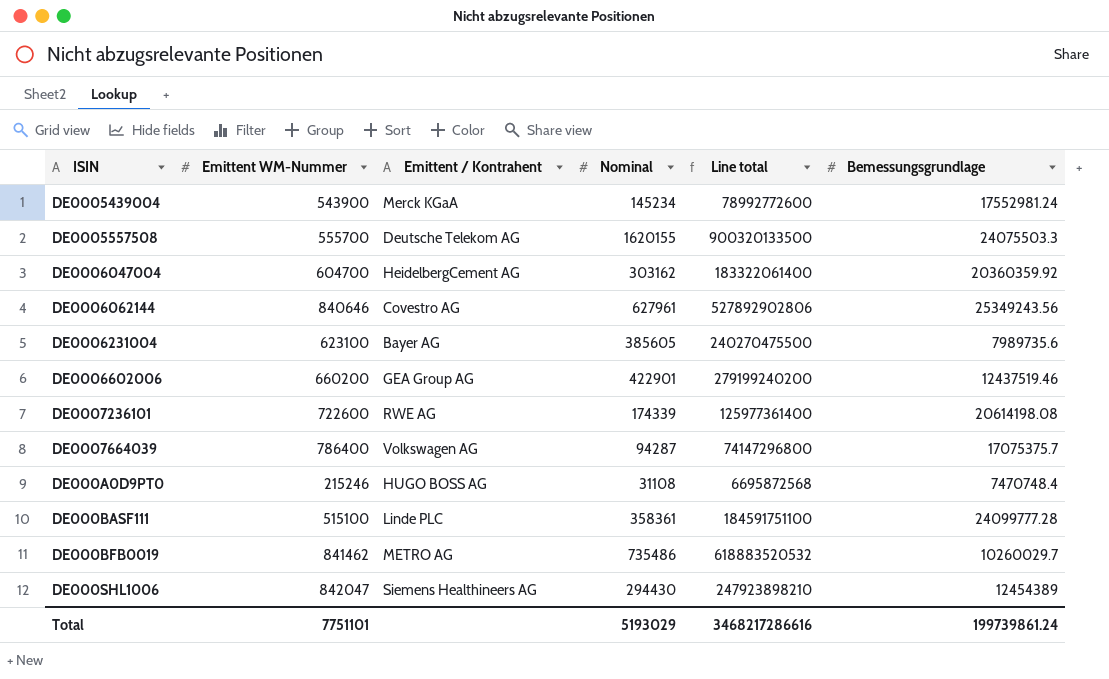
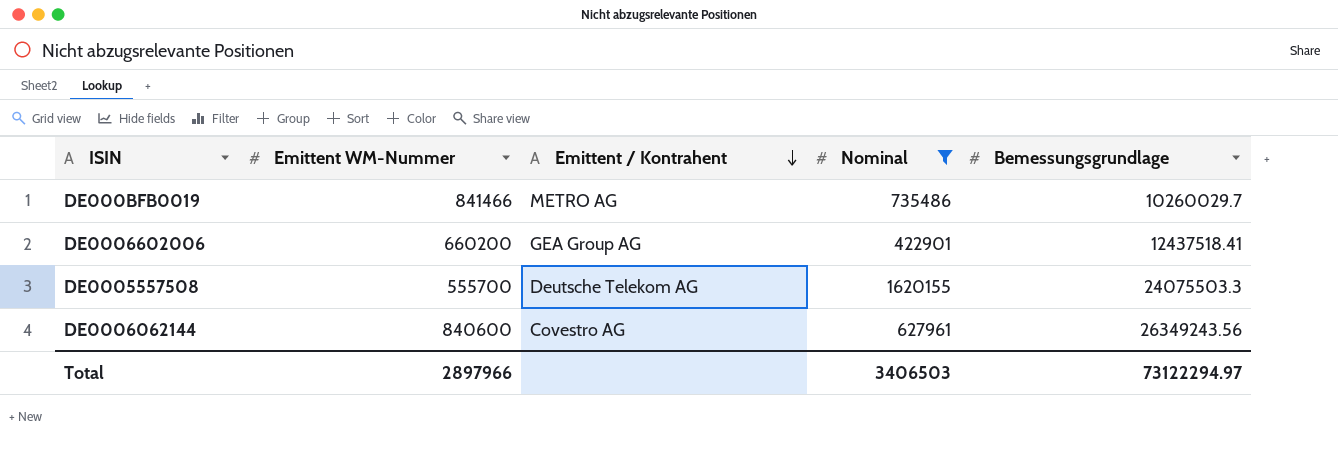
filter: none -> Nominal >= 422901
row order: none -> Emittent / Kontrahent descending
column Line total | formula: [Emittent WM-Nummer] * [Nominal] -> none
DE000BFB0019 | Emittent WM-Nummer: 841462 -> 841466
DE0006602006 | Bemessungsgrundlage: 12437519.46 -> 12437518.41
DE0006062144 | Emittent WM-Nummer: 840646 -> 840600
DE0006062144 | Bemessungsgrundlage: 25349243.56 -> 26349243.56
Total | Emittent WM-Nummer: 7751101 -> 2897966
Total | Nominal: 5193029 -> 3406503
Total | Bemessungsgrundlage: 199739861.24 -> 73122294.97

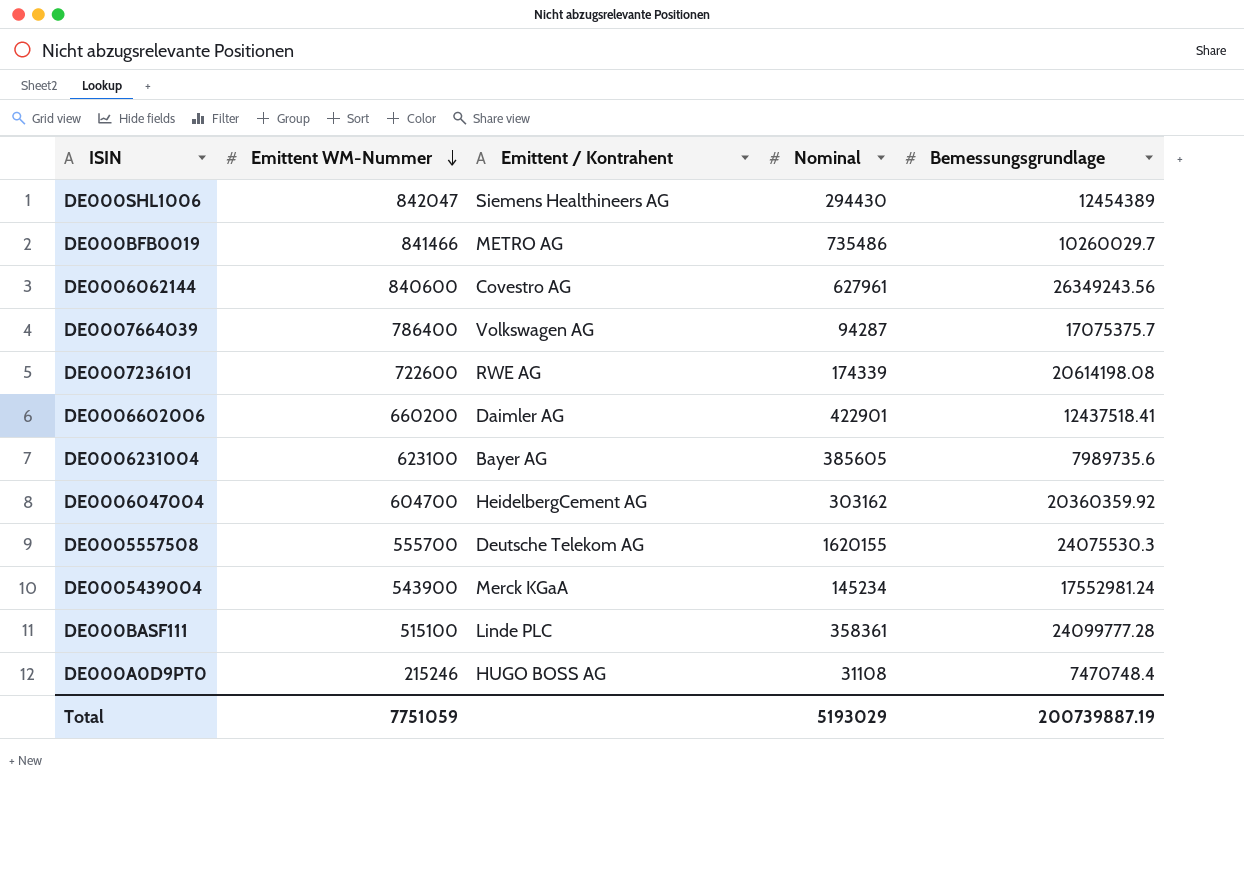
filter: Nominal >= 422901 -> none
row order: Emittent / Kontrahent descending -> Emittent WM-Nummer descending
DE0006602006 | Emittent / Kontrahent: GEA Group AG -> Daimler AG
DE0005557508 | Bemessungsgrundlage: 24075503.3 -> 24075530.3
Total | Emittent WM-Nummer: 2897966 -> 7751059
Total | Nominal: 3406503 -> 5193029
Total | Bemessungsgrundlage: 73122294.97 -> 200739887.19

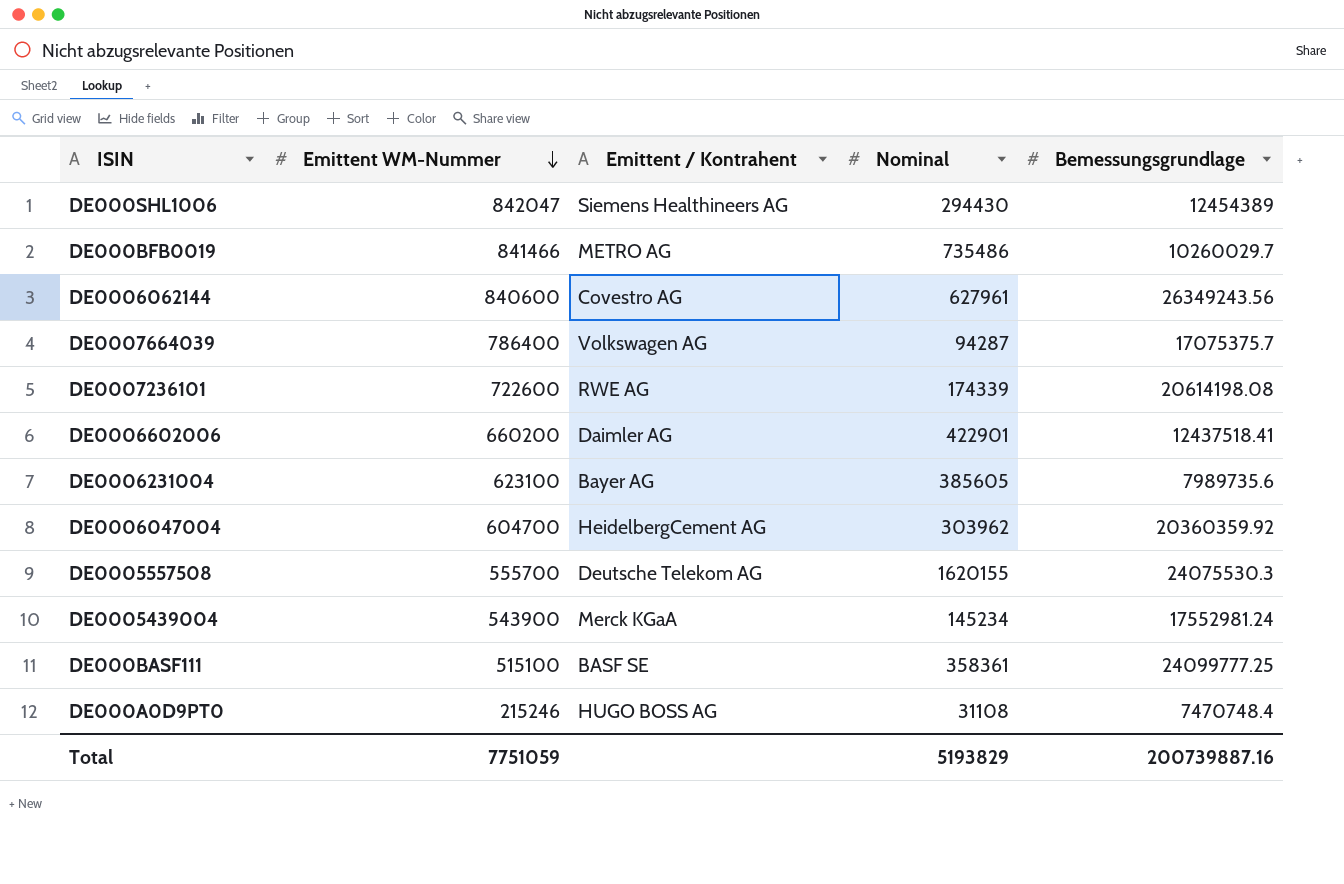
DE0006047004 | Nominal: 303162 -> 303962
DE000BASF111 | Emittent / Kontrahent: Linde PLC -> BASF SE
DE000BASF111 | Bemessungsgrundlage: 24099777.28 -> 24099777.25
Total | Nominal: 5193029 -> 5193829
Total | Bemessungsgrundlage: 200739887.19 -> 200739887.16

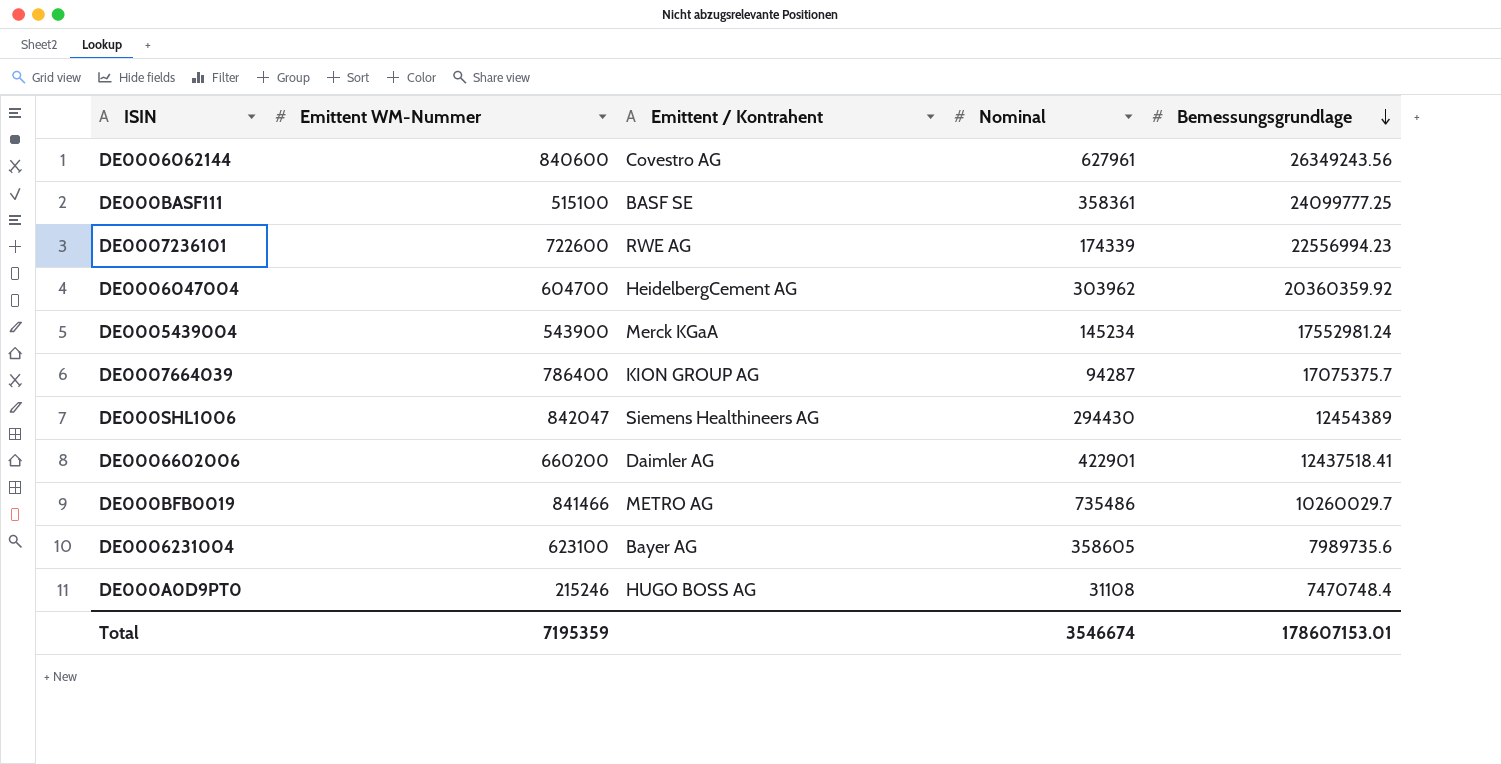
row order: Emittent WM-Nummer descending -> Bemessungsgrundlage descending
row DE0005557508: 555700 | Deutsche Telekom AG | 1620155 | 24075530.3 -> none
DE0007236101 | Bemessungsgrundlage: 20614198.08 -> 22556994.23
DE0007664039 | Emittent / Kontrahent: Volkswagen AG -> KION GROUP AG
DE0006231004 | Nominal: 385605 -> 358605
Total | Emittent WM-Nummer: 7751059 -> 7195359
Total | Nominal: 5193829 -> 3546674
Total | Bemessungsgrundlage: 200739887.16 -> 178607153.01

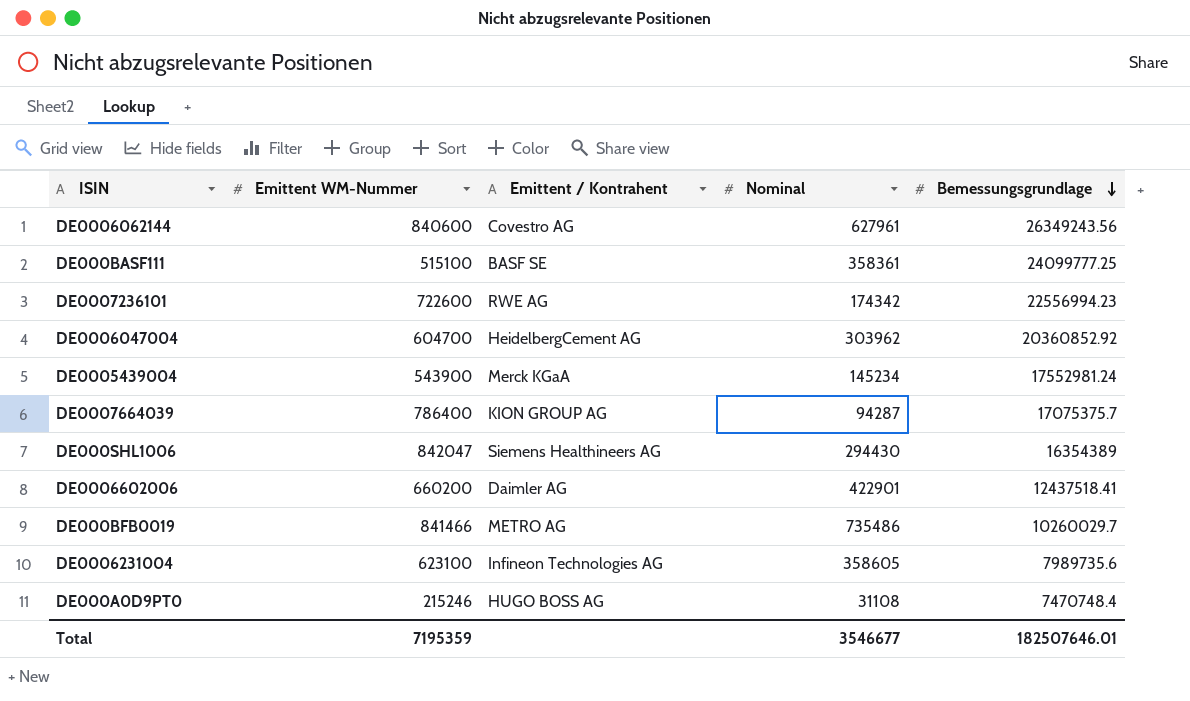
DE0007236101 | Nominal: 174339 -> 174342
DE0006047004 | Bemessungsgrundlage: 20360359.92 -> 20360852.92
DE000SHL1006 | Bemessungsgrundlage: 12454389 -> 16354389
DE0006231004 | Emittent / Kontrahent: Bayer AG -> Infineon Technologies AG
Total | Nominal: 3546674 -> 3546677
Total | Bemessungsgrundlage: 178607153.01 -> 182507646.01

